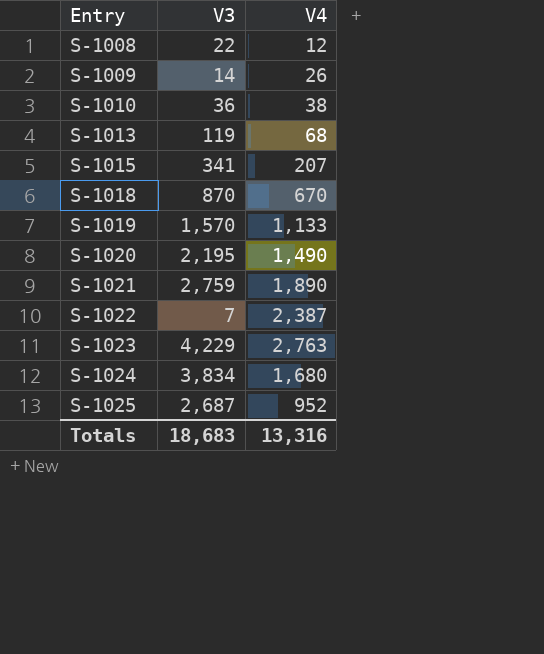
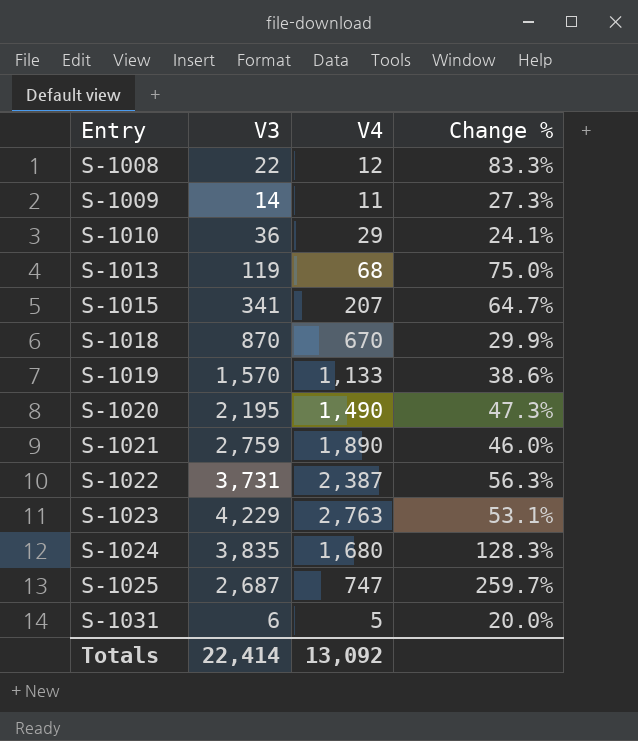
column Change % | formula: none -> ([V3] - [V4]) / [V4]
S-1009 | V4: 26 -> 11
S-1010 | V4: 38 -> 29
S-1022 | V3: 7 -> 3,731
S-1024 | V3: 3,834 -> 3,835
S-1025 | V4: 952 -> 747
row S-1031: none -> 6 | 5 | 20.0%
Totals | V3: 18,683 -> 22,414
Totals | V4: 13,316 -> 13,092

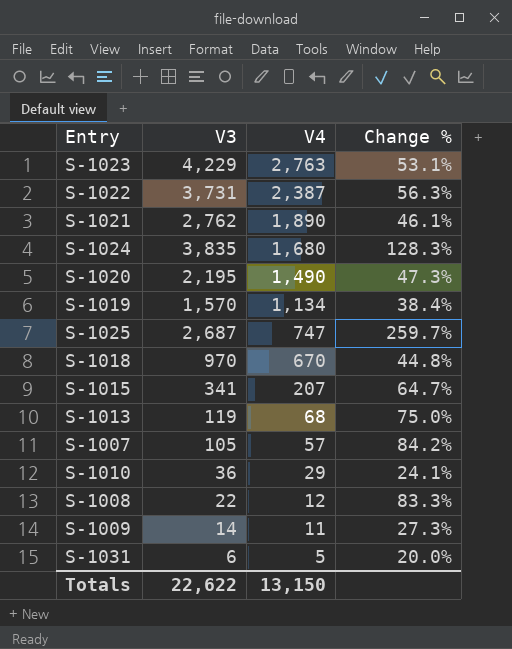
row order: Entry ascending -> V4 descending
S-1021 | V3: 2,759 -> 2,762
S-1021 | Change %: 46.0% -> 46.1%
S-1019 | V4: 1,133 -> 1,134
S-1019 | Change %: 38.6% -> 38.4%
S-1018 | V3: 870 -> 970
S-1018 | Change %: 29.9% -> 44.8%
row S-1007: none -> 105 | 57 | 84.2%
Totals | V3: 22,414 -> 22,622
Totals | V4: 13,092 -> 13,150

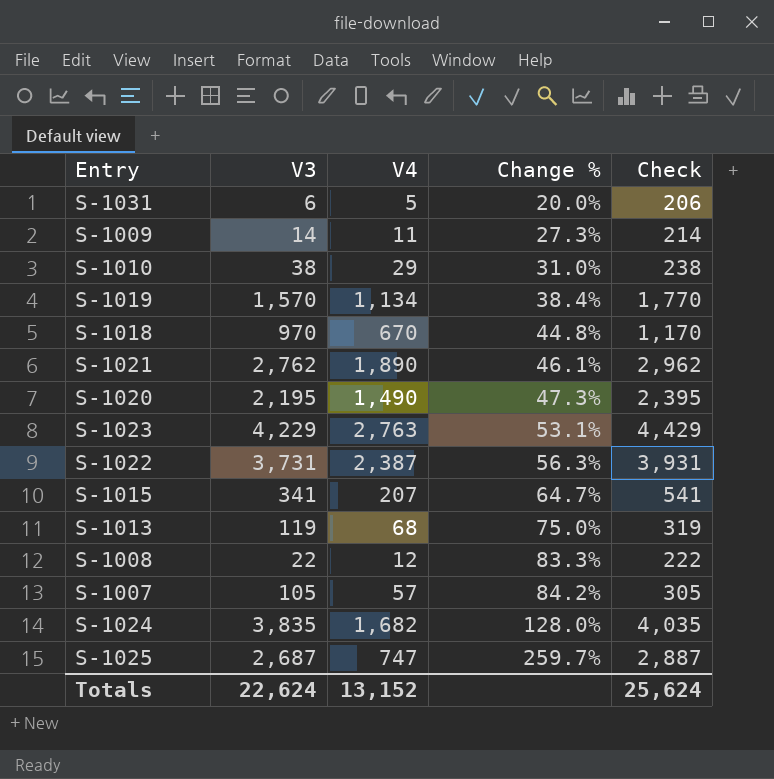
row order: V4 descending -> Change % ascending
column Check | formula: none -> [V3] + 200
S-1010 | V3: 36 -> 38
S-1010 | Change %: 24.1% -> 31.0%
S-1024 | V4: 1,680 -> 1,682
S-1024 | Change %: 128.3% -> 128.0%
Totals | V3: 22,622 -> 22,624
Totals | V4: 13,150 -> 13,152

